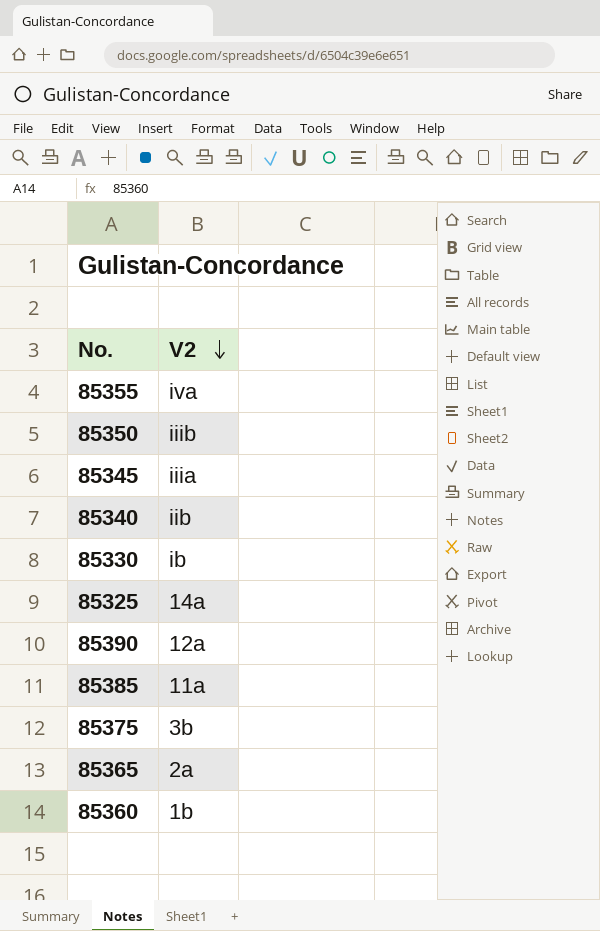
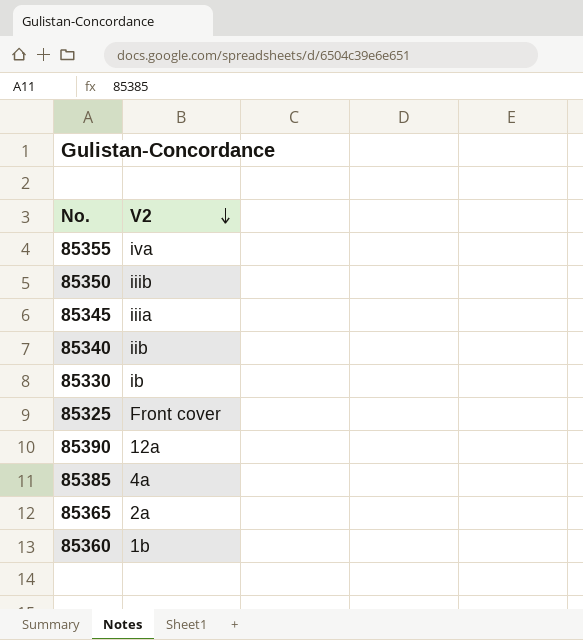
row 85375: 3b -> none
85325 | V2: 14a -> Front cover
85385 | V2: 11a -> 4a

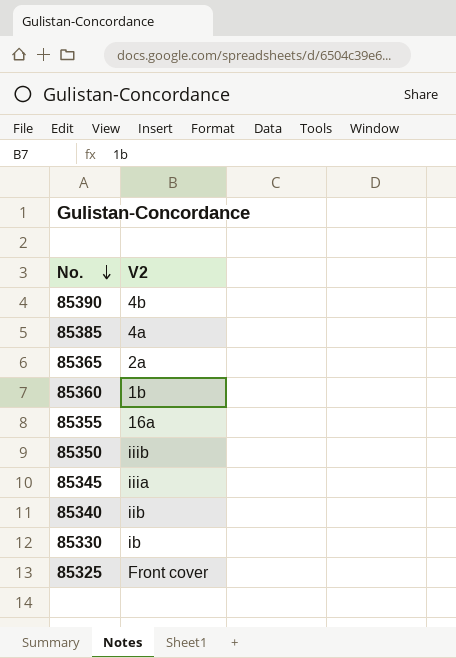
row order: V2 descending -> No. descending
85390 | V2: 12a -> 4b
85355 | V2: iva -> 16a

